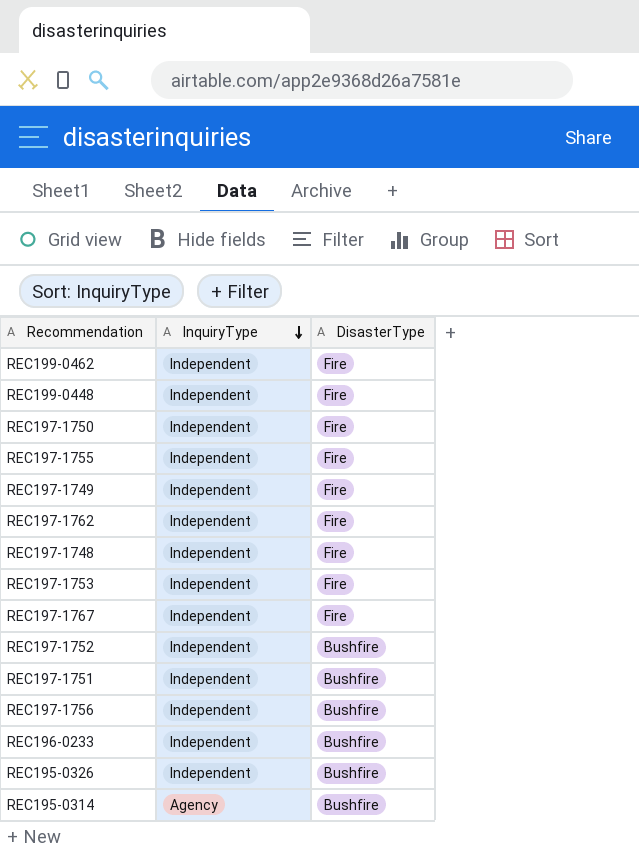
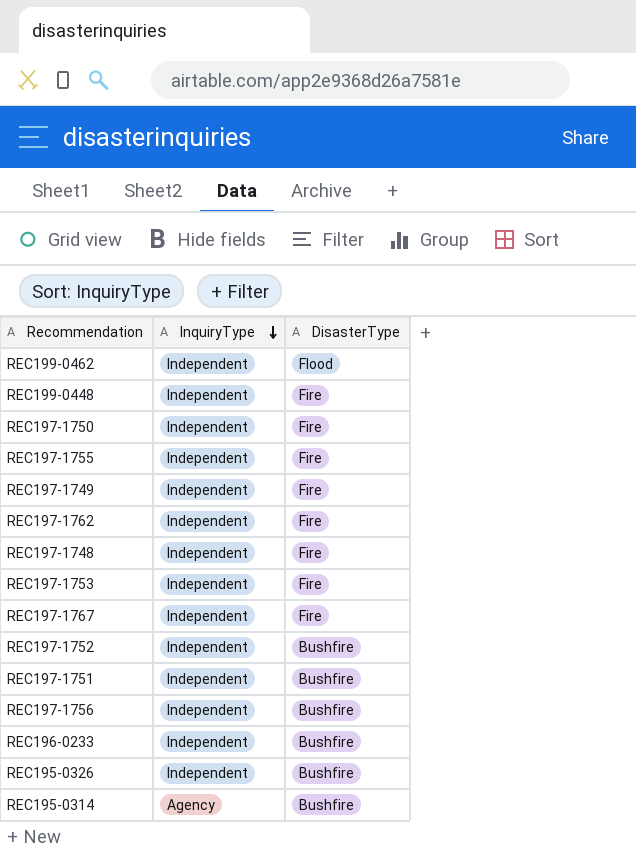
REC199-0462 | DisasterType: Fire -> Flood

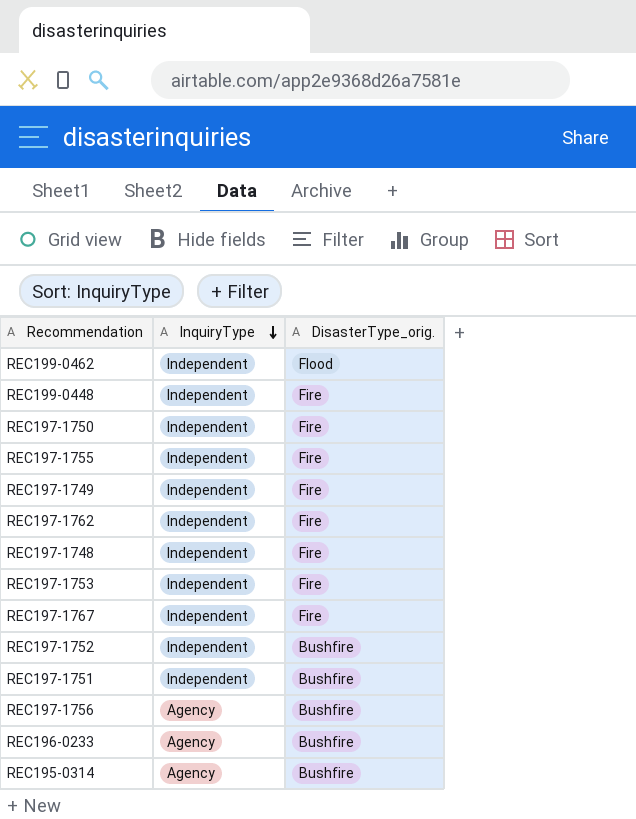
column name: DisasterType -> DisasterType_orig.
row REC195-0326: Independent | Bushfire -> none
REC197-1756 | InquiryType: Independent -> Agency
REC196-0233 | InquiryType: Independent -> Agency

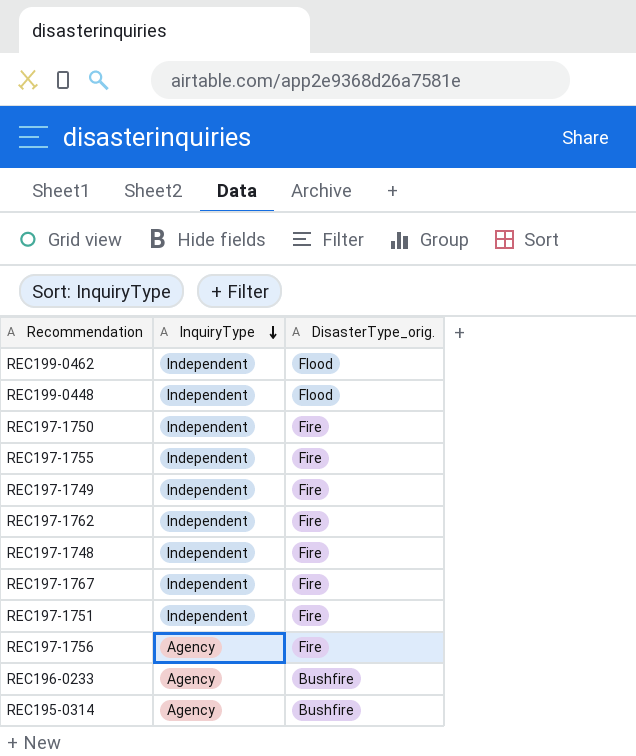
row REC197-1753: Independent | Fire -> none
row REC197-1752: Independent | Bushfire -> none
REC199-0448 | DisasterType_orig.: Fire -> Flood
REC197-1751 | DisasterType_orig.: Bushfire -> Fire
REC197-1756 | DisasterType_orig.: Bushfire -> Fire

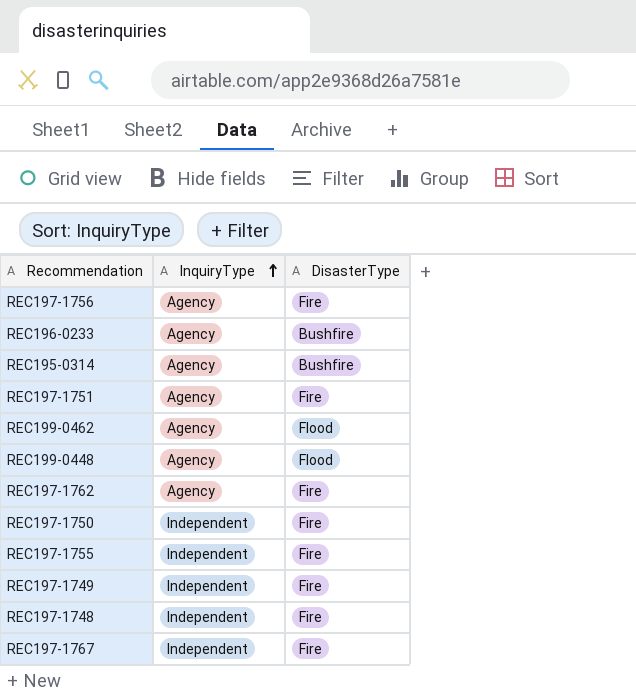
row order: InquiryType descending -> InquiryType ascending
column name: DisasterType_orig. -> DisasterType
REC197-1751 | InquiryType: Independent -> Agency
REC199-0462 | InquiryType: Independent -> Agency
REC199-0448 | InquiryType: Independent -> Agency
REC197-1762 | InquiryType: Independent -> Agency

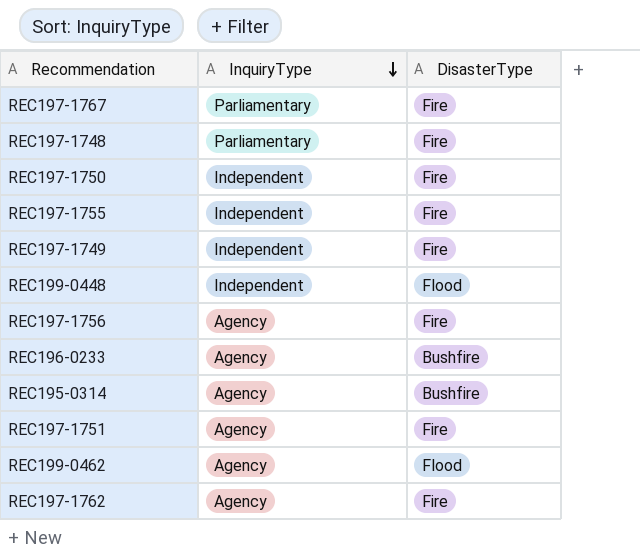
row order: InquiryType ascending -> InquiryType descending
REC197-1767 | InquiryType: Independent -> Parliamentary
REC197-1748 | InquiryType: Independent -> Parliamentary
REC199-0448 | InquiryType: Agency -> Independent

